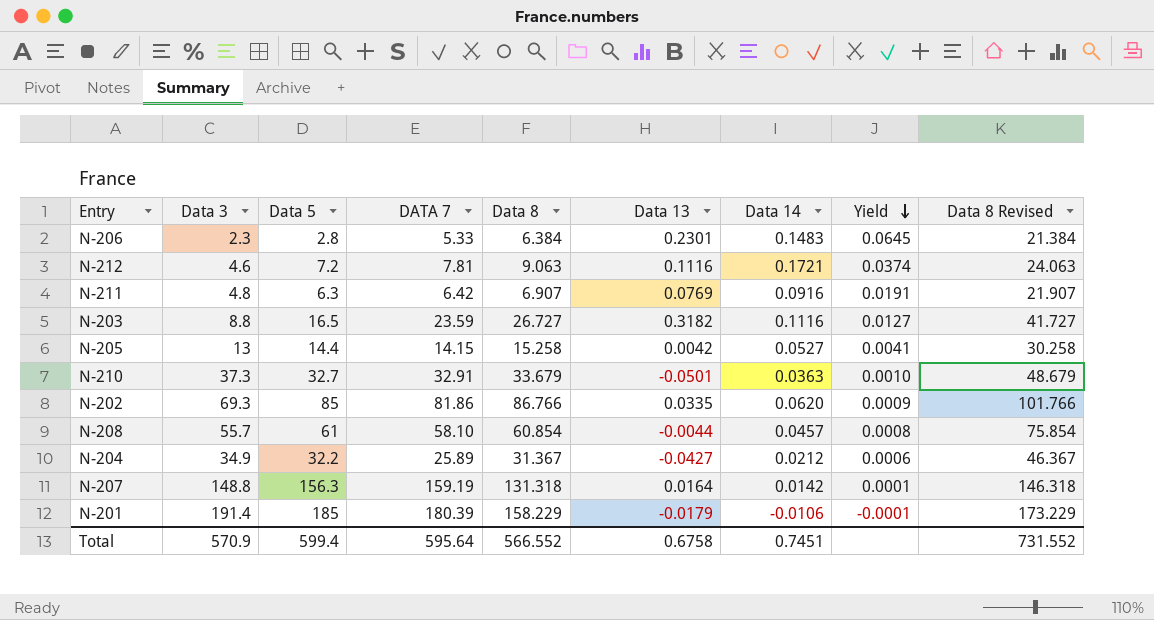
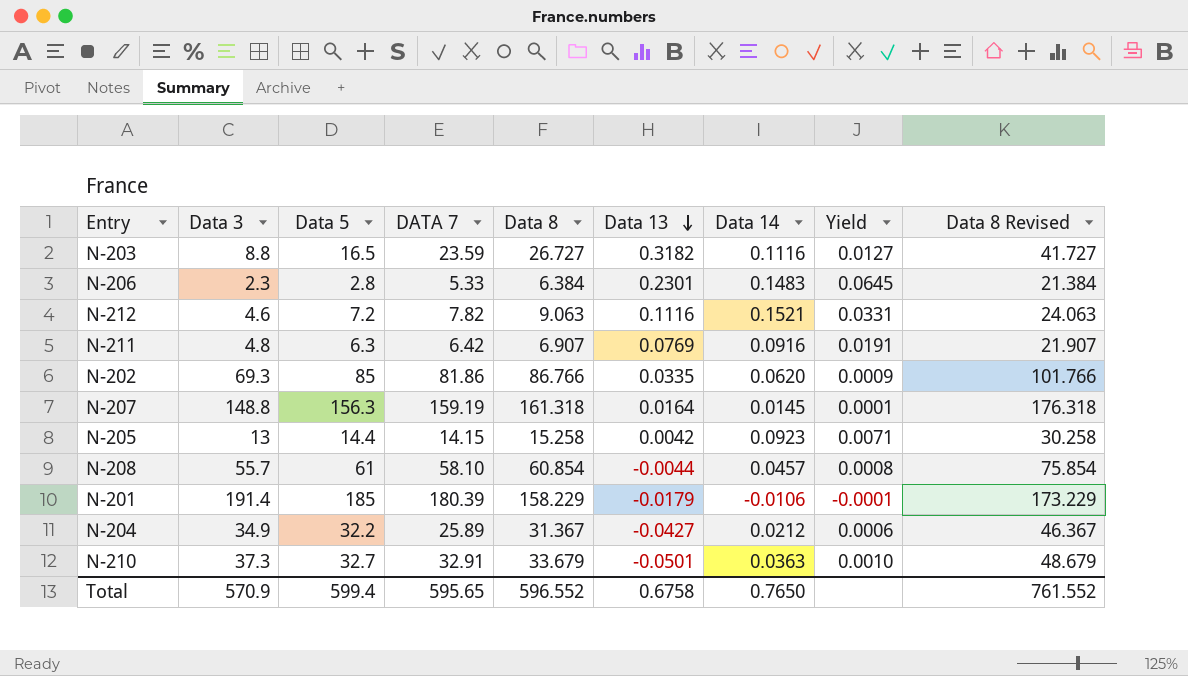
row order: Yield descending -> Data 13 descending
N-212 | DATA 7: 7.81 -> 7.82
N-212 | Data 14: 0.1721 -> 0.1521
N-212 | Yield: 0.0374 -> 0.0331
N-207 | Data 8: 131.318 -> 161.318
N-207 | Data 14: 0.0142 -> 0.0145
N-207 | Data 8 Revised: 146.318 -> 176.318
N-205 | Data 14: 0.0527 -> 0.0923
N-205 | Yield: 0.0041 -> 0.0071
Total | DATA 7: 595.64 -> 595.65
Total | Data 8: 566.552 -> 596.552
Total | Data 14: 0.7451 -> 0.7650
Total | Data 8 Revised: 731.552 -> 761.552

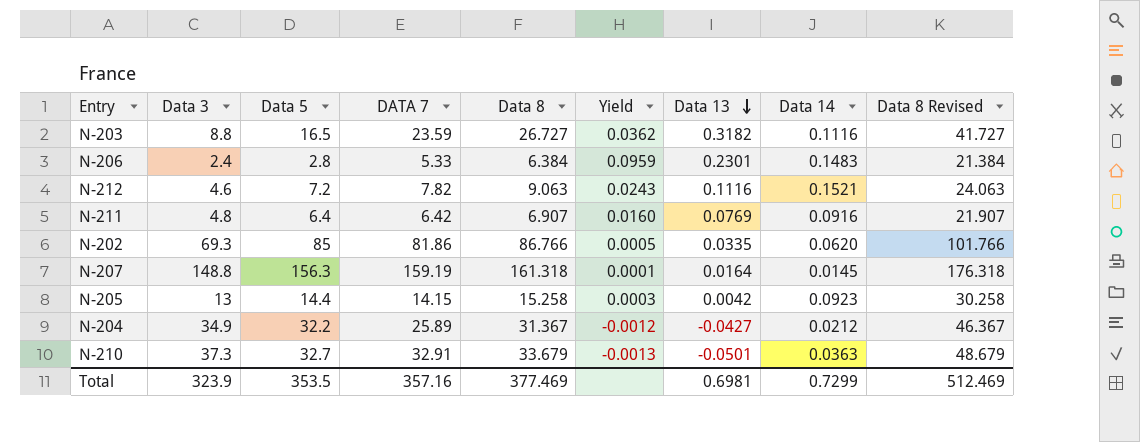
column Yield | formula: [Data 14] / [Data 3] -> [Data 13] / [Data 3]
column Yield | position: 8 -> 6
row N-208: 55.7 | 61 | 58.10 | 60.854 | -0.0044 | 0.0457 | 0.0008 | 75.854 -> none
row N-201: 191.4 | 185 | 180.39 | 158.229 | -0.0179 | -0.0106 | -0.0001 | 173.229 -> none
N-206 | Data 3: 2.3 -> 2.4
N-211 | Data 5: 6.3 -> 6.4
Total | Data 3: 570.9 -> 323.9
Total | Data 5: 599.4 -> 353.5
Total | DATA 7: 595.65 -> 357.16
Total | Data 8: 596.552 -> 377.469
Total | Data 13: 0.6758 -> 0.6981
Total | Data 14: 0.7650 -> 0.7299
Total | Data 8 Revised: 761.552 -> 512.469

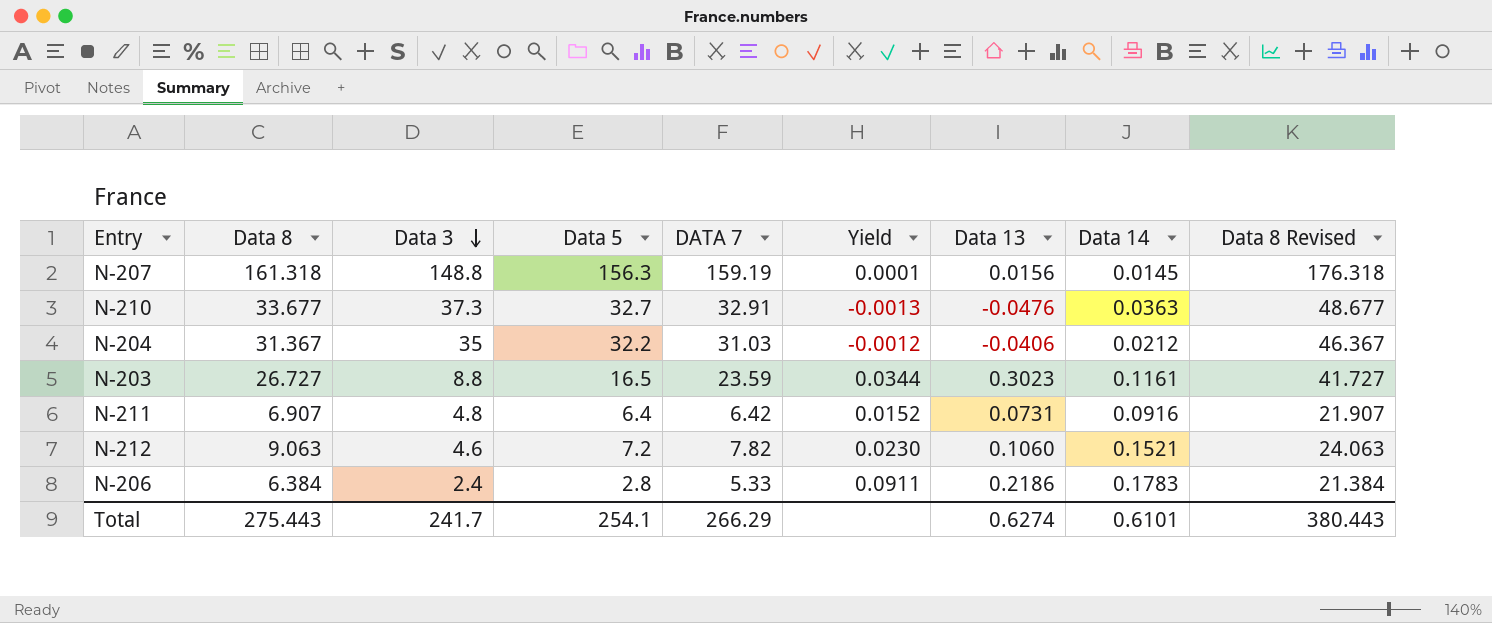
row order: Data 13 descending -> Data 3 descending
column Data 8 | position: 5 -> 2
row N-202: 69.3 | 85 | 81.86 | 86.766 | 0.0005 | 0.0335 | 0.0620 | 101.766 -> none
row N-205: 13 | 14.4 | 14.15 | 15.258 | 0.0003 | 0.0042 | 0.0923 | 30.258 -> none
N-207 | Data 13: 0.0164 -> 0.0156
N-210 | Data 8: 33.679 -> 33.677
N-210 | Data 13: -0.0501 -> -0.0476
N-210 | Data 8 Revised: 48.679 -> 48.677
N-204 | Data 3: 34.9 -> 35
N-204 | DATA 7: 25.89 -> 31.03
N-204 | Data 13: -0.0427 -> -0.0406
N-203 | Yield: 0.0362 -> 0.0344
N-203 | Data 13: 0.3182 -> 0.3023
N-203 | Data 14: 0.1116 -> 0.1161
N-211 | Yield: 0.0160 -> 0.0152
N-211 | Data 13: 0.0769 -> 0.0731
N-212 | Yield: 0.0243 -> 0.0230
N-212 | Data 13: 0.1116 -> 0.1060
N-206 | Yield: 0.0959 -> 0.0911
N-206 | Data 13: 0.2301 -> 0.2186
N-206 | Data 14: 0.1483 -> 0.1783
Total | Data 8: 377.469 -> 275.443
Total | Data 3: 323.9 -> 241.7
Total | Data 5: 353.5 -> 254.1
Total | DATA 7: 357.16 -> 266.29
Total | Data 13: 0.6981 -> 0.6274
Total | Data 14: 0.7299 -> 0.6101
Total | Data 8 Revised: 512.469 -> 380.443

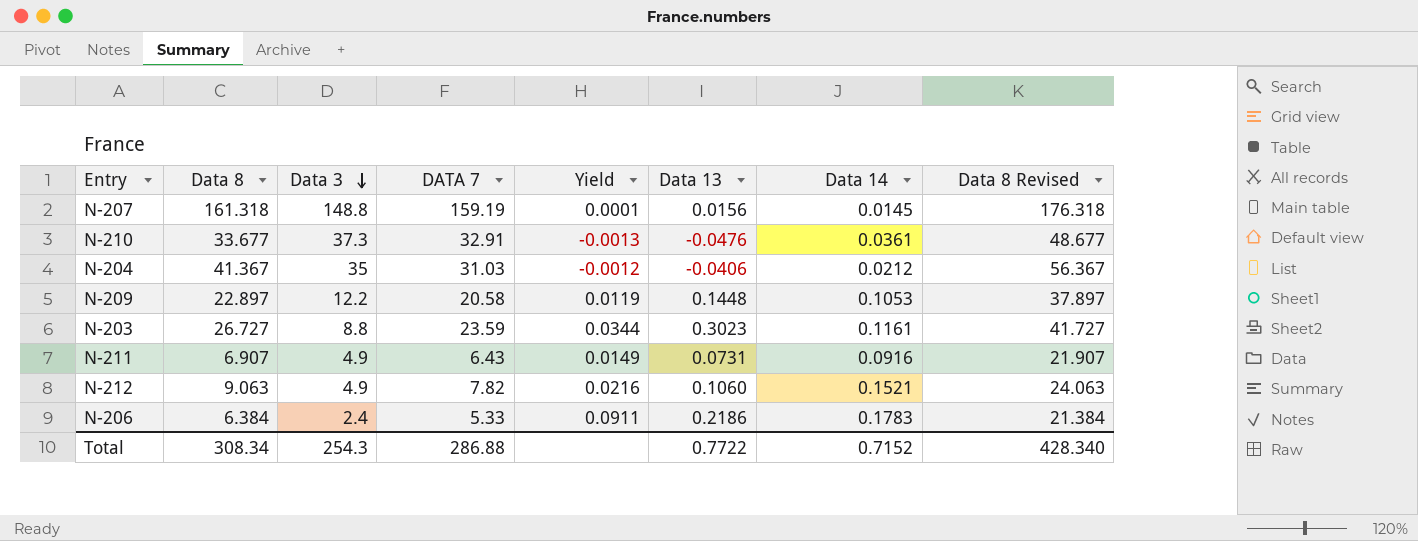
column Data 5 | position: 4 -> none
N-210 | Data 14: 0.0363 -> 0.0361
N-204 | Data 8: 31.367 -> 41.367
N-204 | Data 8 Revised: 46.367 -> 56.367
row N-209: none -> 22.897 | 12.2 | 20.58 | 0.0119 | 0.1448 | 0.1053 | 37.897
N-211 | Data 3: 4.8 -> 4.9
N-211 | DATA 7: 6.42 -> 6.43
N-211 | Yield: 0.0152 -> 0.0149
N-212 | Data 3: 4.6 -> 4.9
N-212 | Yield: 0.0230 -> 0.0216
Total | Data 8: 275.443 -> 308.34
Total | Data 3: 241.7 -> 254.3
Total | DATA 7: 266.29 -> 286.88
Total | Data 13: 0.6274 -> 0.7722
Total | Data 14: 0.6101 -> 0.7152
Total | Data 8 Revised: 380.443 -> 428.340

